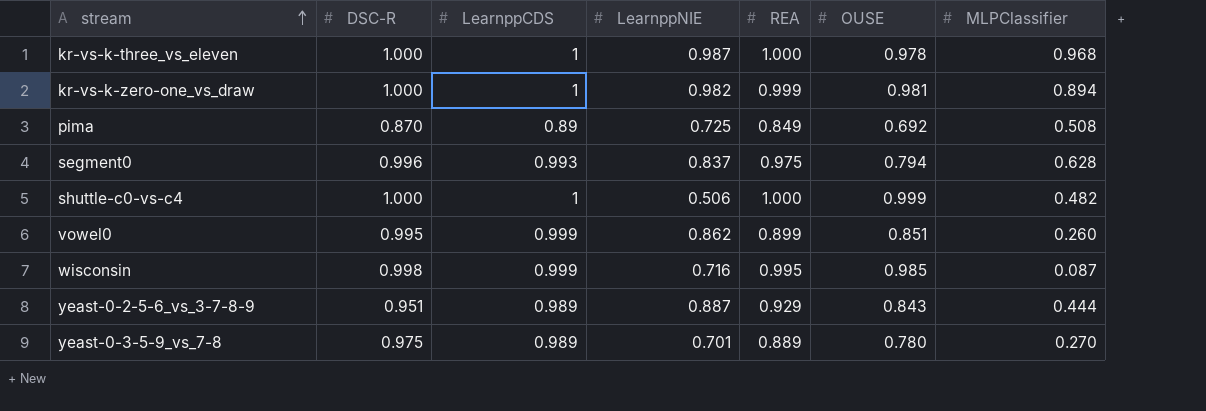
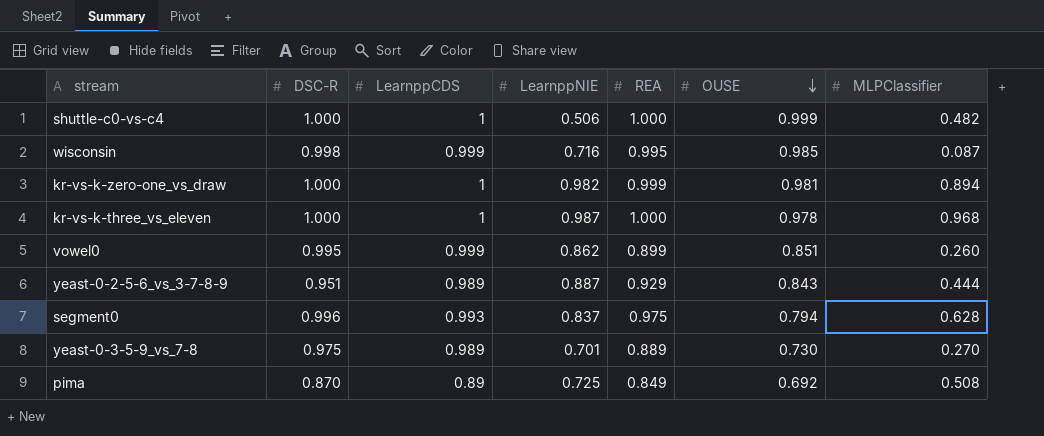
row order: stream ascending -> OUSE descending
yeast-0-3-5-9_vs_7-8 | OUSE: 0.780 -> 0.730

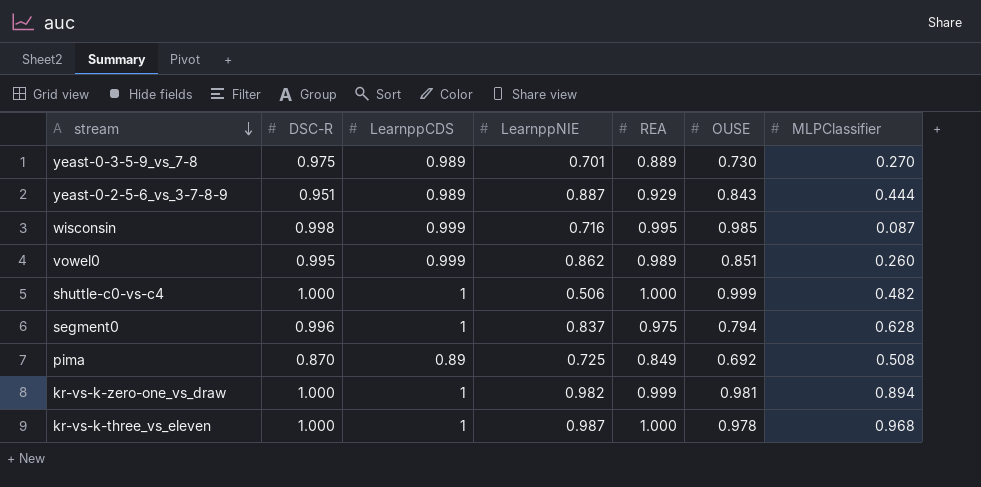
row order: OUSE descending -> stream descending
vowel0 | REA: 0.899 -> 0.989
segment0 | LearnppCDS: 0.993 -> 1

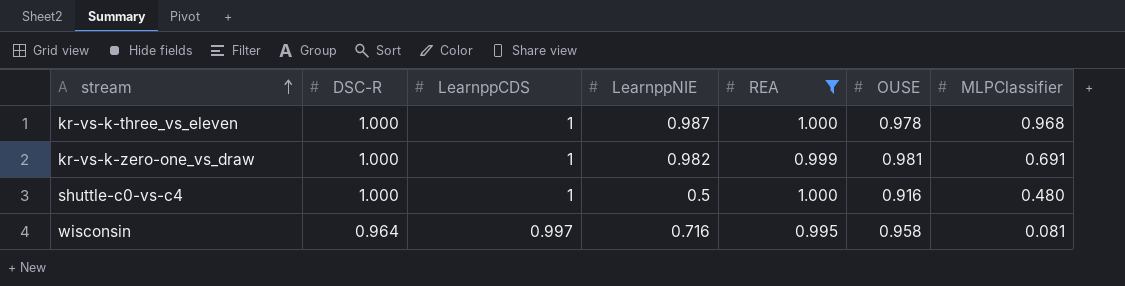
filter: none -> REA >= 0.995
row order: stream descending -> stream ascending
kr-vs-k-zero-one_vs_draw | MLPClassifier: 0.894 -> 0.691
shuttle-c0-vs-c4 | LearnppNIE: 0.506 -> 0.5
shuttle-c0-vs-c4 | OUSE: 0.999 -> 0.916
shuttle-c0-vs-c4 | MLPClassifier: 0.482 -> 0.480
wisconsin | DSC-R: 0.998 -> 0.964
wisconsin | LearnppCDS: 0.999 -> 0.997
wisconsin | OUSE: 0.985 -> 0.958
wisconsin | MLPClassifier: 0.087 -> 0.081

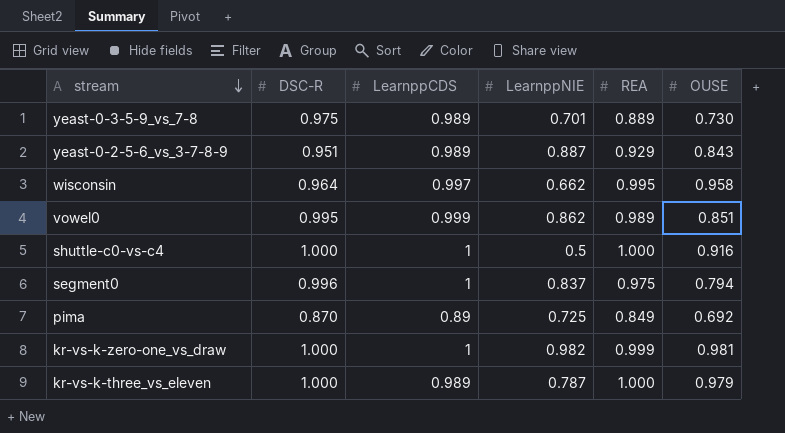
filter: REA >= 0.995 -> none
row order: stream ascending -> stream descending
column MLPClassifier | position: 7 -> none
wisconsin | LearnppNIE: 0.716 -> 0.662
kr-vs-k-three_vs_eleven | LearnppCDS: 1 -> 0.989
kr-vs-k-three_vs_eleven | LearnppNIE: 0.987 -> 0.787
kr-vs-k-three_vs_eleven | OUSE: 0.978 -> 0.979

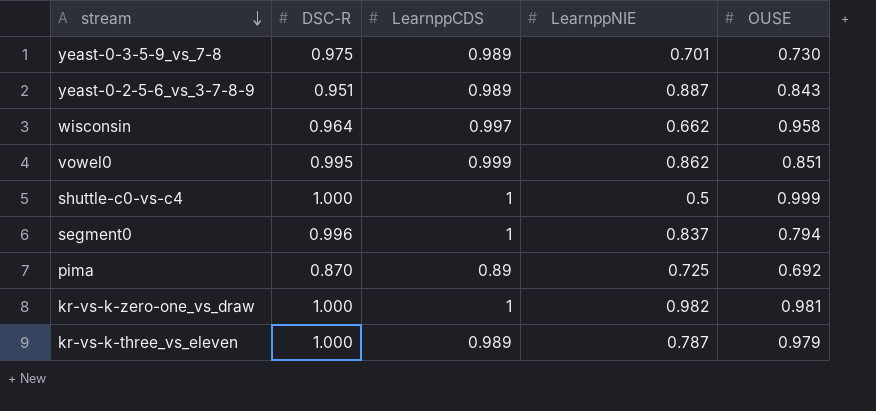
column REA | position: 5 -> none
shuttle-c0-vs-c4 | OUSE: 0.916 -> 0.999

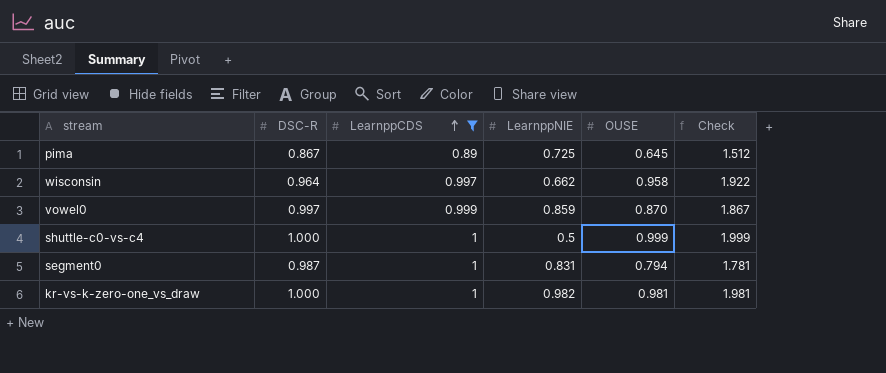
filter: none -> LearnppCDS != 0.989
row order: stream descending -> LearnppCDS ascending
column Check | formula: none -> [DSC-R] + [OUSE]
pima | DSC-R: 0.870 -> 0.867
pima | OUSE: 0.692 -> 0.645
vowel0 | DSC-R: 0.995 -> 0.997
vowel0 | LearnppNIE: 0.862 -> 0.859
vowel0 | OUSE: 0.851 -> 0.870
segment0 | DSC-R: 0.996 -> 0.987
segment0 | LearnppNIE: 0.837 -> 0.831

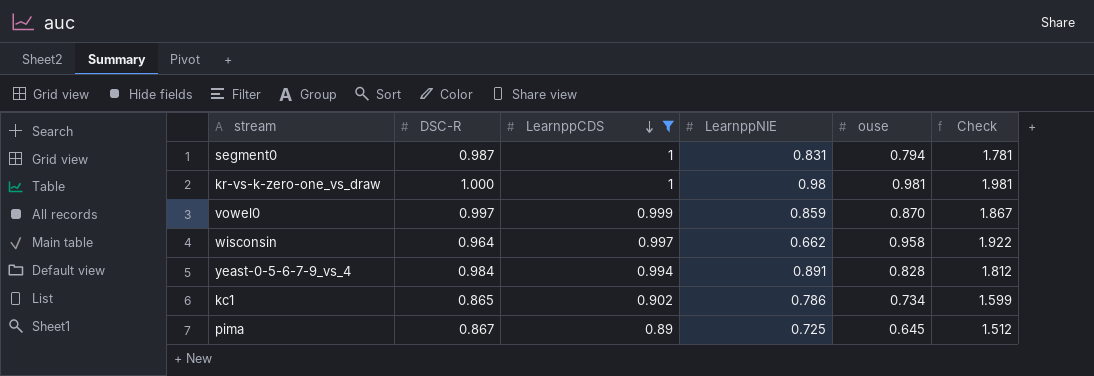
row order: LearnppCDS ascending -> LearnppCDS descending
column name: OUSE -> ouse
row shuttle-c0-vs-c4: 1.000 | 1 | 0.5 | 0.999 | 1.999 -> none
kr-vs-k-zero-one_vs_draw | LearnppNIE: 0.982 -> 0.98
row yeast-0-5-6-7-9_vs_4: none -> 0.984 | 0.994 | 0.891 | 0.828 | 1.812
row kc1: none -> 0.865 | 0.902 | 0.786 | 0.734 | 1.599

